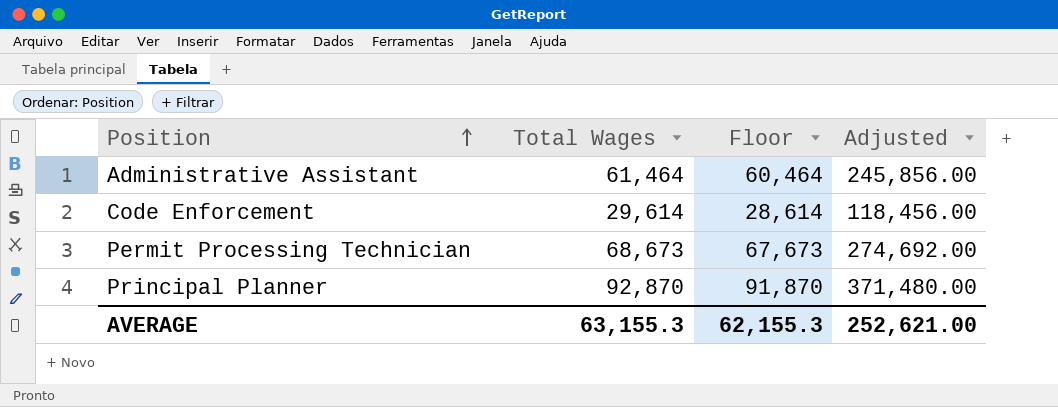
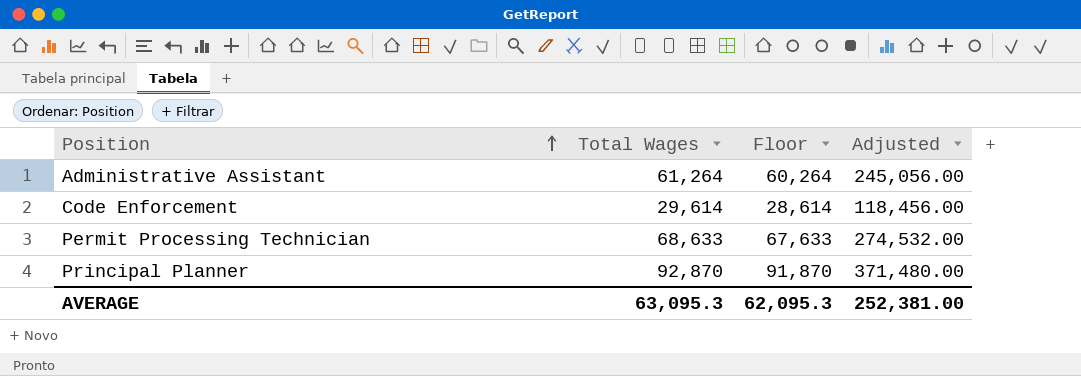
Administrative Assistant | Total Wages: 61,464 -> 61,264
Administrative Assistant | Floor: 60,464 -> 60,264
Administrative Assistant | Adjusted: 245,856.00 -> 245,056.00
Permit Processing Technician | Total Wages: 68,673 -> 68,633
Permit Processing Technician | Floor: 67,673 -> 67,633
Permit Processing Technician | Adjusted: 274,692.00 -> 274,532.00
AVERAGE | Total Wages: 63,155.3 -> 63,095.3
AVERAGE | Floor: 62,155.3 -> 62,095.3
AVERAGE | Adjusted: 252,621.00 -> 252,381.00

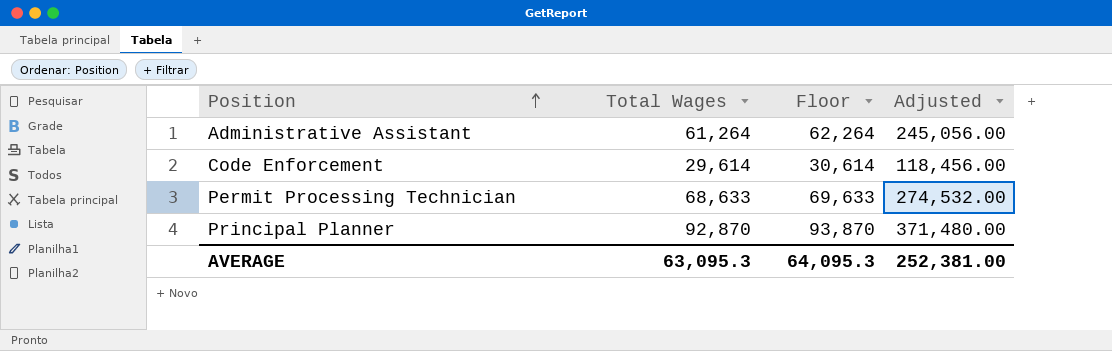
column Floor | formula: [Total Wages] - 1000 -> [Total Wages] + 1000
AVERAGE | Floor: 62,095.3 -> 64,095.3

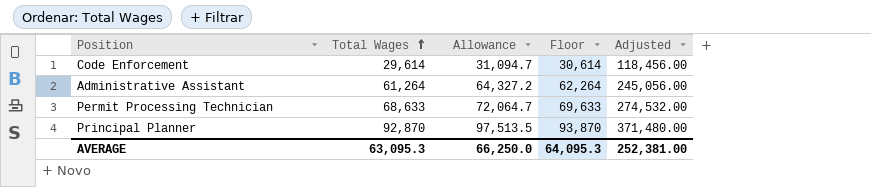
row order: Position ascending -> Total Wages ascending
column Allowance | formula: none -> [Total Wages] * 1.05

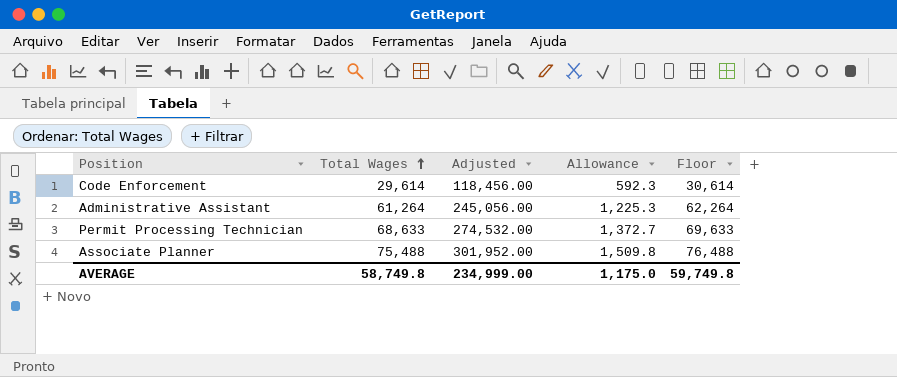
column Adjusted | position: 5 -> 3
column Allowance | formula: [Total Wages] * 1.05 -> [Total Wages] * 0.02
row Principal Planner: 92,870 | 97,513.5 | 93,870 | 371,480.00 -> none
row Associate Planner: none -> 75,488 | 301,952.00 | 1,509.8 | 76,488
AVERAGE | Total Wages: 63,095.3 -> 58,749.8
AVERAGE | Adjusted: 252,381.00 -> 234,999.00
AVERAGE | Allowance: 66,250.0 -> 1,175.0
AVERAGE | Floor: 64,095.3 -> 59,749.8

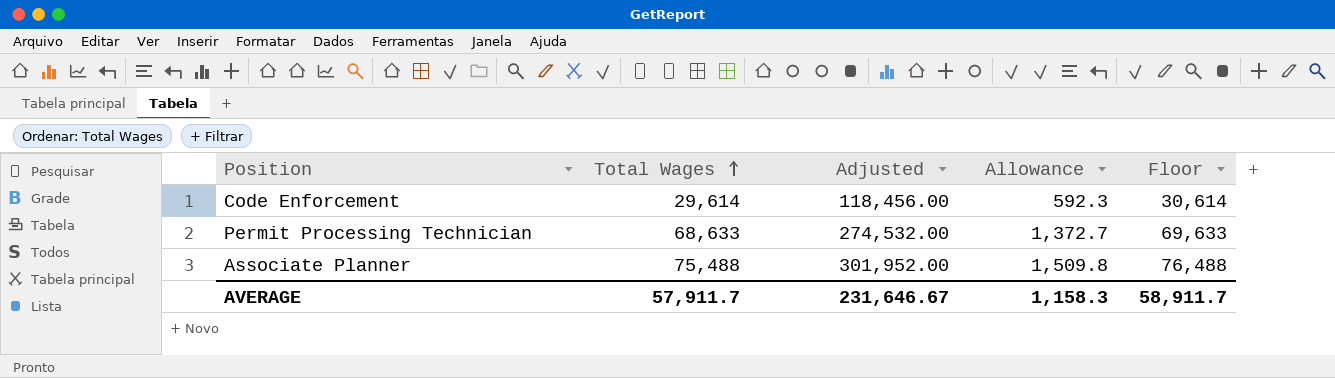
row Administrative Assistant: 61,264 | 245,056.00 | 1,225.3 | 62,264 -> none
AVERAGE | Total Wages: 58,749.8 -> 57,911.7
AVERAGE | Adjusted: 234,999.00 -> 231,646.67
AVERAGE | Allowance: 1,175.0 -> 1,158.3
AVERAGE | Floor: 59,749.8 -> 58,911.7

